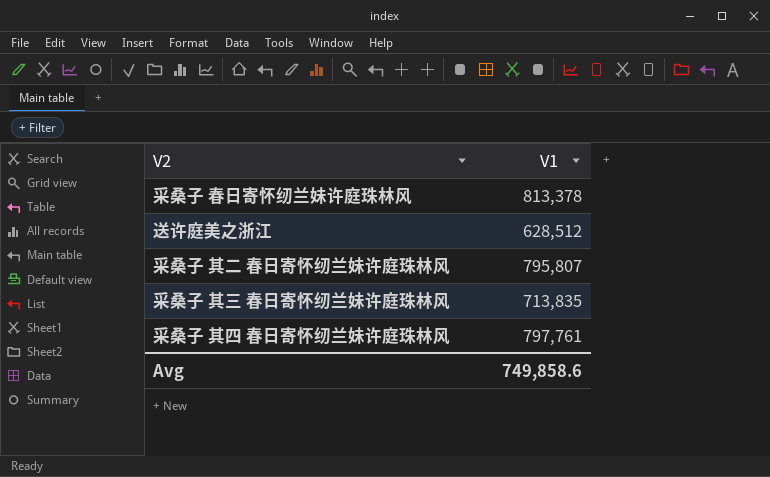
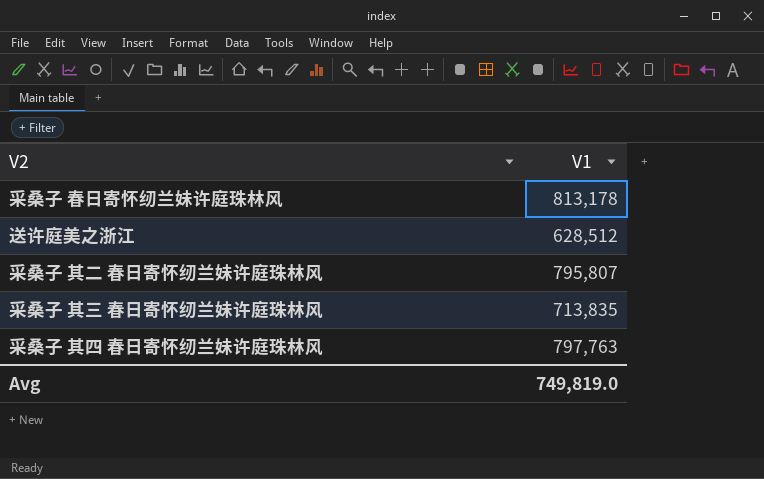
采桑子 春日寄怀纫兰妹许庭珠林风 | V1: 813,378 -> 813,178
采桑子 其四 春日寄怀纫兰妹许庭珠林风 | V1: 797,761 -> 797,763
Avg | V1: 749,858.6 -> 749,819.0

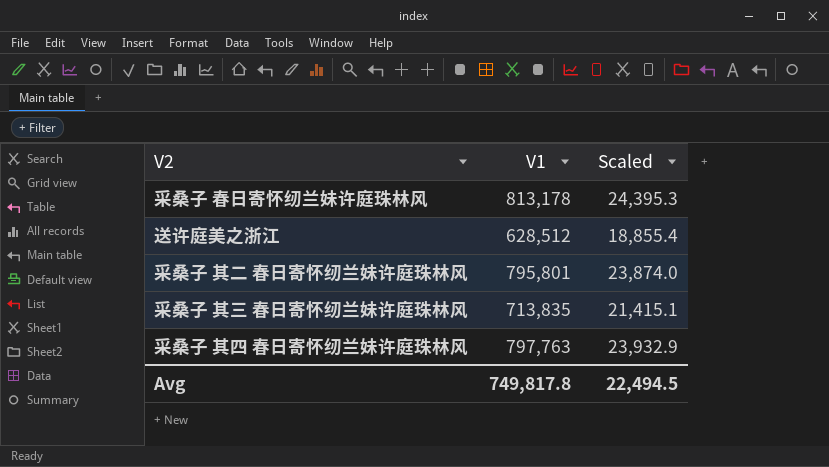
column Scaled | formula: none -> [V1] * 0.03
采桑子 其二 春日寄怀纫兰妹许庭珠林风 | V1: 795,807 -> 795,801
Avg | V1: 749,819.0 -> 749,817.8

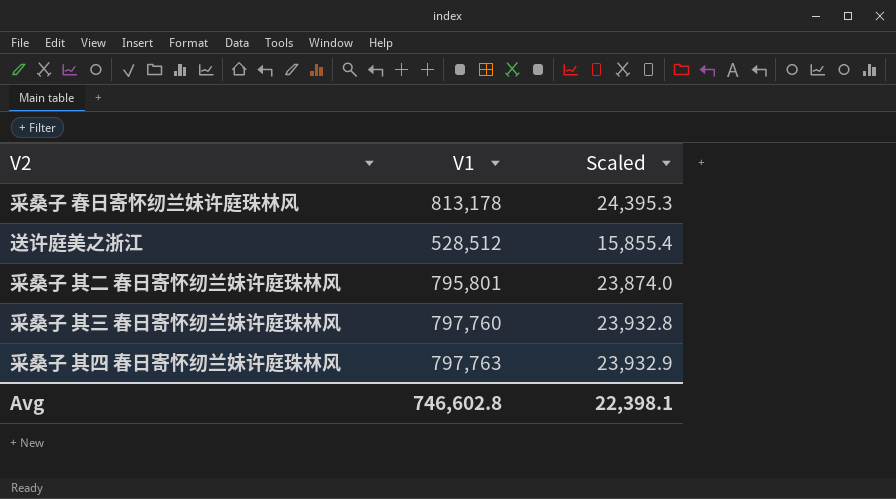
送许庭美之浙江 | V1: 628,512 -> 528,512
送许庭美之浙江 | Scaled: 18,855.4 -> 15,855.4
采桑子 其三 春日寄怀纫兰妹许庭珠林风 | V1: 713,835 -> 797,760
采桑子 其三 春日寄怀纫兰妹许庭珠林风 | Scaled: 21,415.1 -> 23,932.8
Avg | V1: 749,817.8 -> 746,602.8
Avg | Scaled: 22,494.5 -> 22,398.1

